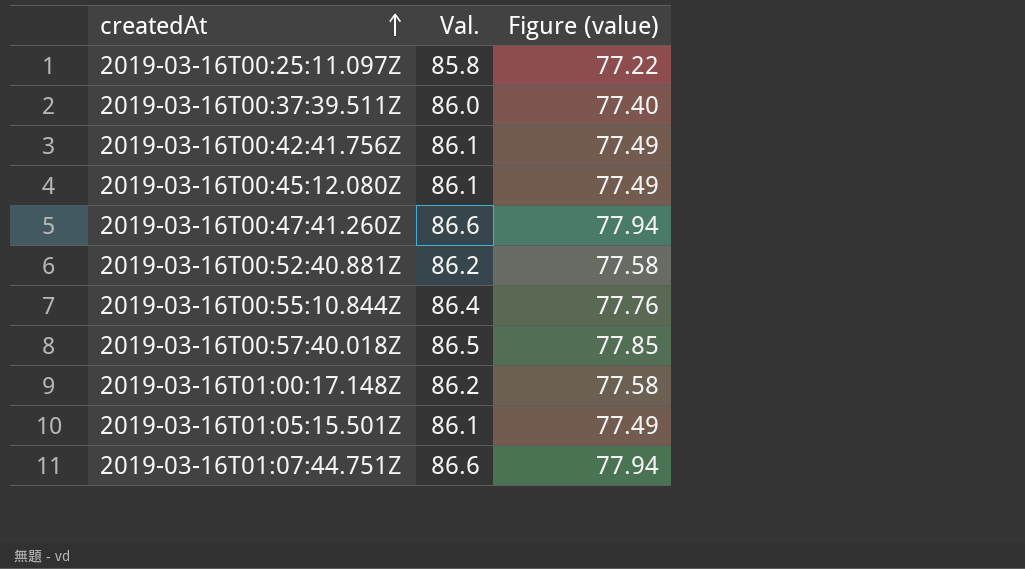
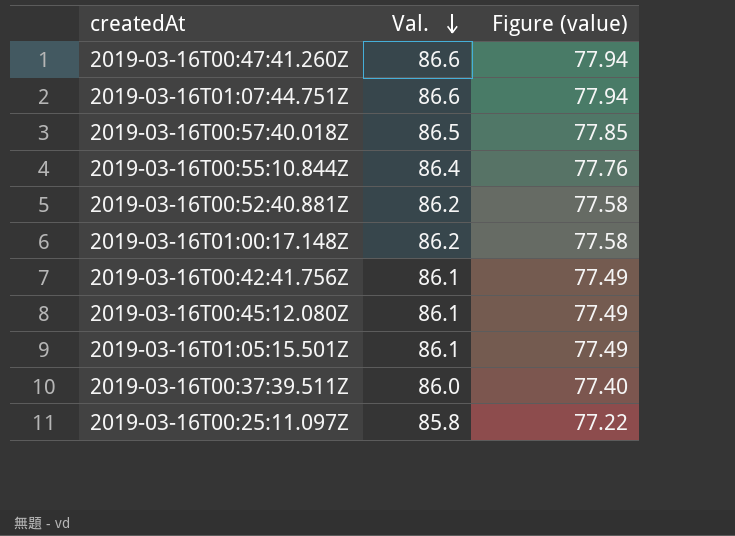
row order: createdAt ascending -> Val. descending

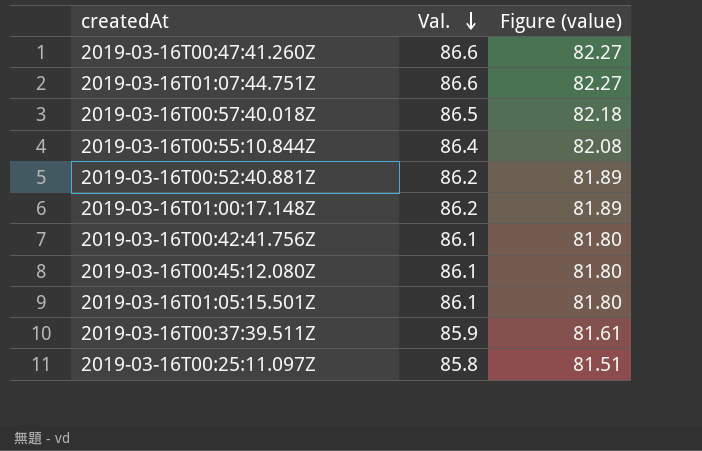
column Figure (value) | formula: [Val.] * 0.9 -> [Val.] * 0.95
2019-03-16T00:37:39.511Z | Val.: 86.0 -> 85.9

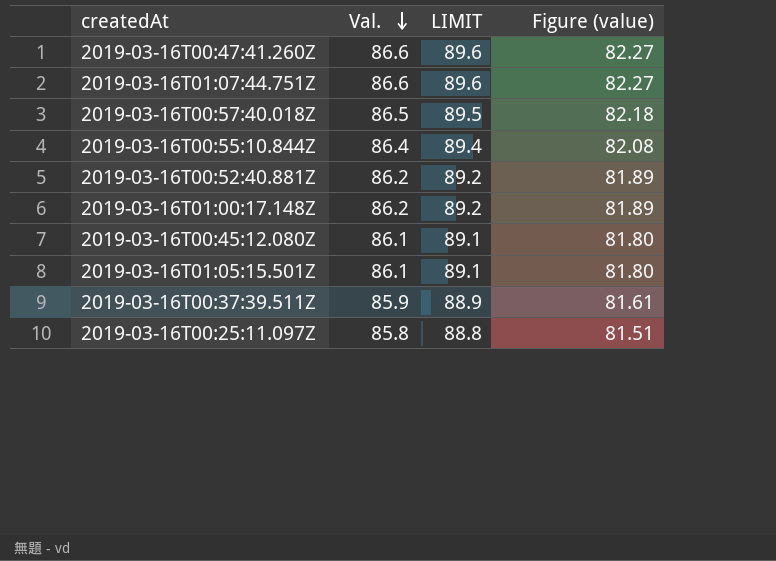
column LIMIT | formula: none -> [Val.] + 3
row 2019-03-16T00:42:41.756Z: 86.1 | 81.80 -> none

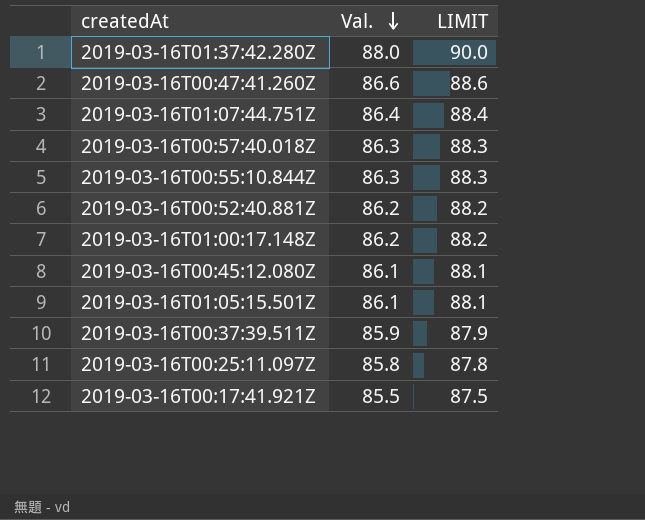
column Figure (value) | formula: [Val.] * 0.95 -> none
column LIMIT | formula: [Val.] + 3 -> [Val.] + 2
row 2019-03-16T01:37:42.280Z: none -> 88.0 | 90.0
2019-03-16T01:07:44.751Z | Val.: 86.6 -> 86.4
2019-03-16T00:57:40.018Z | Val.: 86.5 -> 86.3
2019-03-16T00:55:10.844Z | Val.: 86.4 -> 86.3
row 2019-03-16T00:17:41.921Z: none -> 85.5 | 87.5

